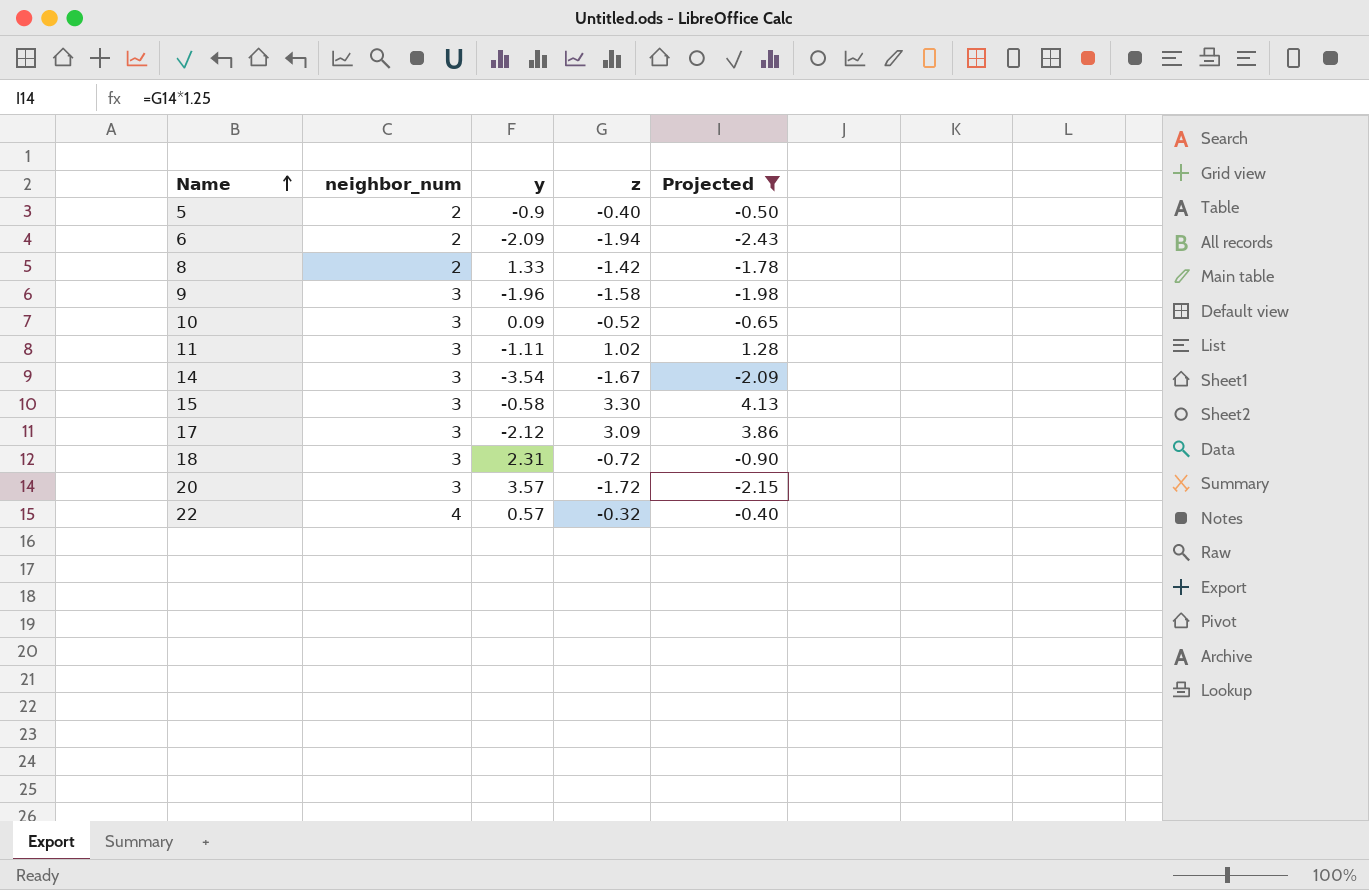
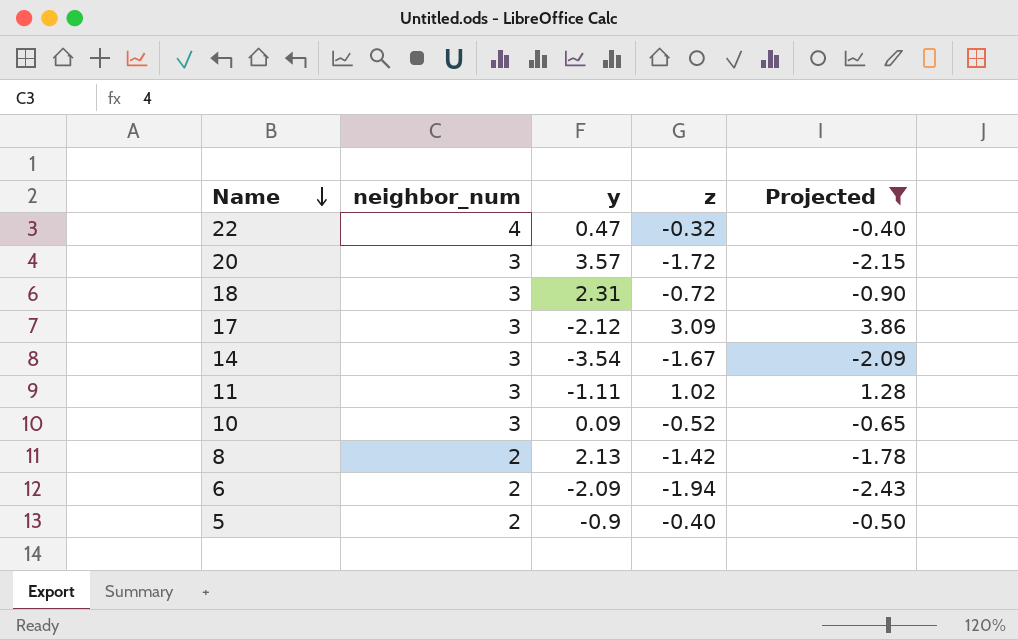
row order: Name ascending -> Name descending
row 9: 3 | -1.96 | -1.58 | -1.98 -> none
row 15: 3 | -0.58 | 3.30 | 4.13 -> none
22 | y: 0.57 -> 0.47
8 | y: 1.33 -> 2.13

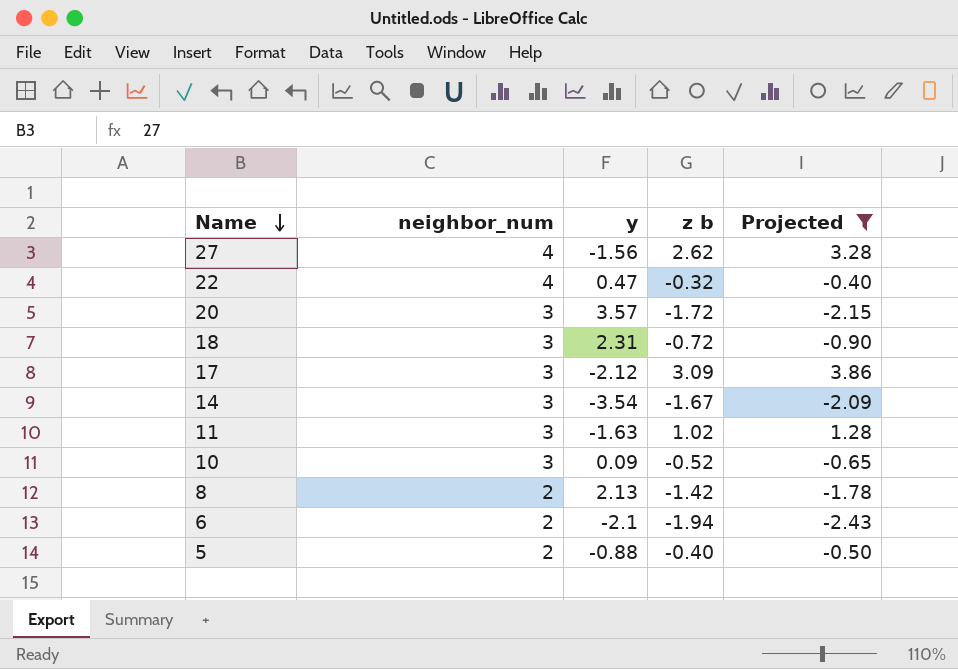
column name: z -> z b
row 27: none -> 4 | -1.56 | 2.62 | 3.28
11 | y: -1.11 -> -1.63
6 | y: -2.09 -> -2.1
5 | y: -0.9 -> -0.88

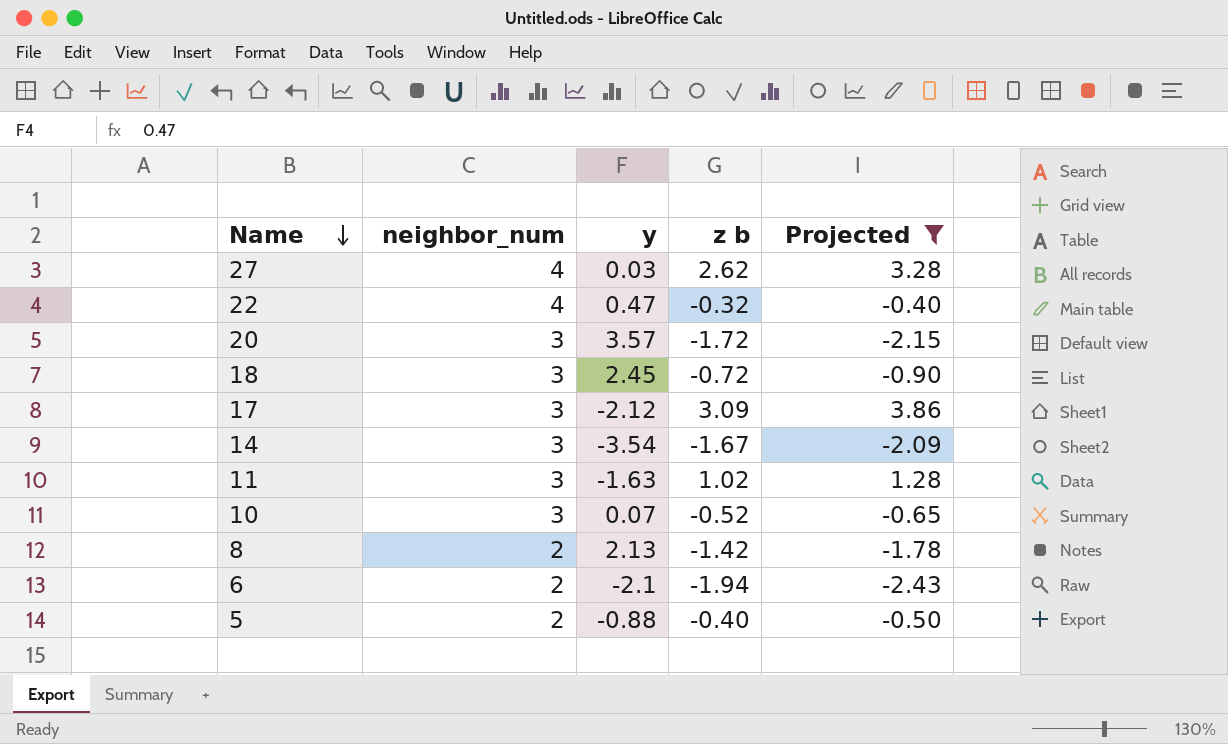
27 | y: -1.56 -> 0.03
18 | y: 2.31 -> 2.45
10 | y: 0.09 -> 0.07

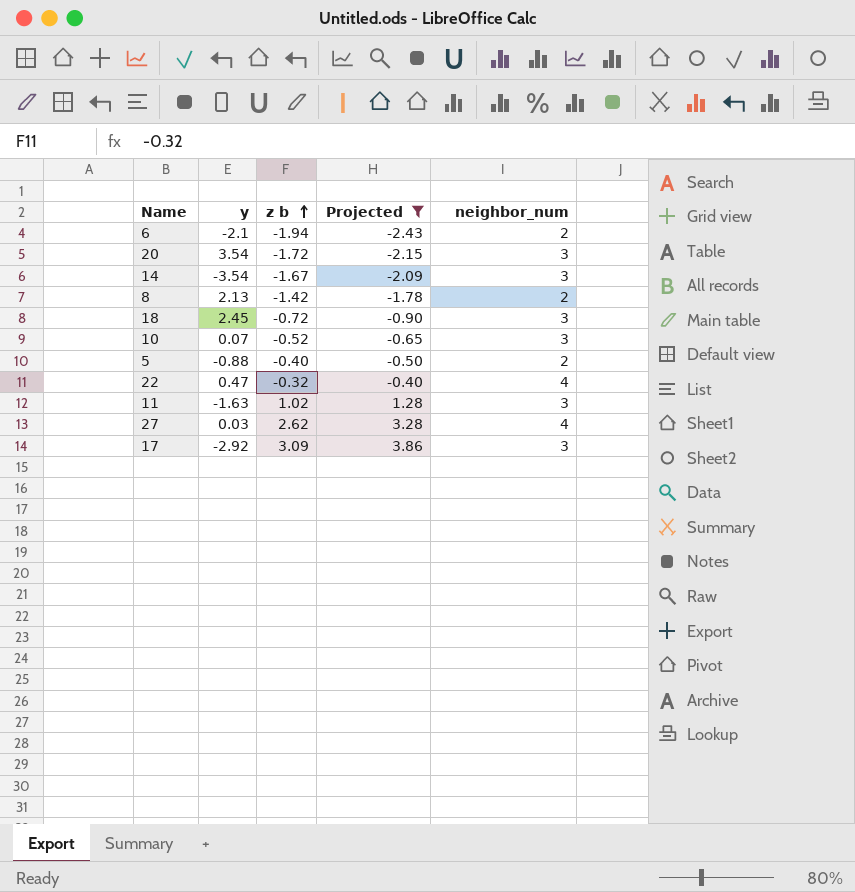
row order: Name descending -> z b ascending
column neighbor_num | position: 2 -> 5
20 | y: 3.57 -> 3.54
17 | y: -2.12 -> -2.92

